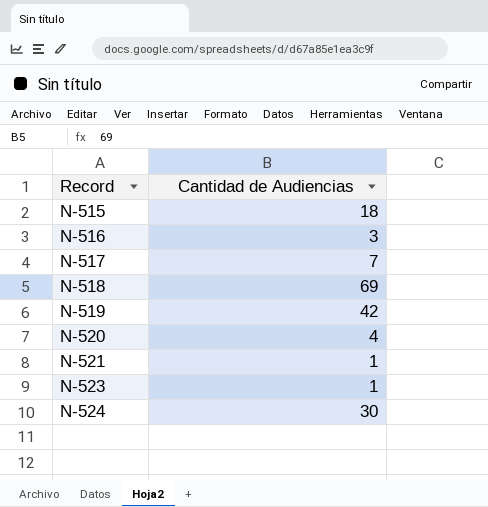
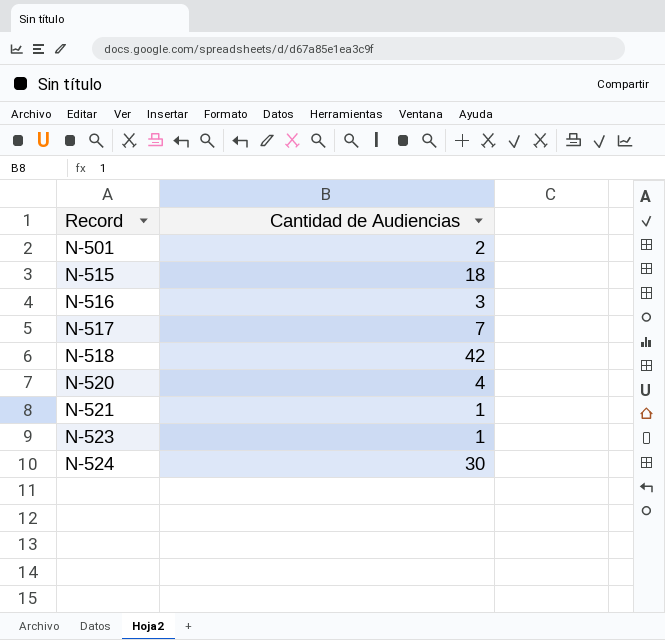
row N-519: 42 -> none
row N-501: none -> 2
N-518 | Cantidad de Audiencias: 69 -> 42

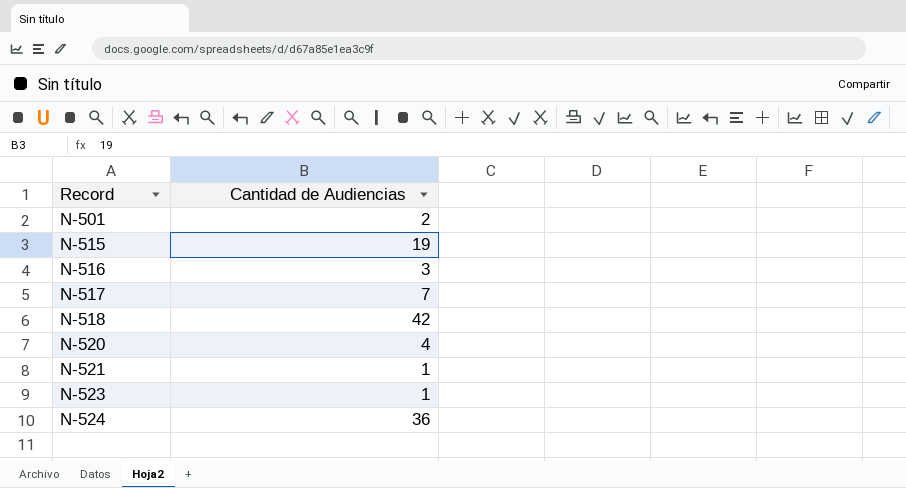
N-515 | Cantidad de Audiencias: 18 -> 19
N-524 | Cantidad de Audiencias: 30 -> 36

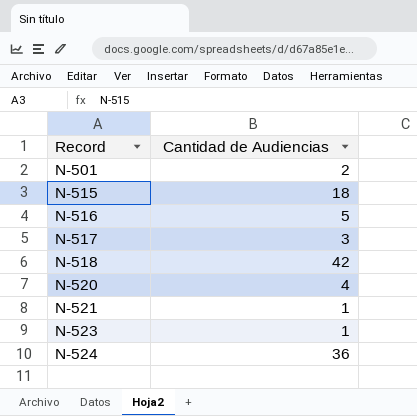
N-515 | Cantidad de Audiencias: 19 -> 18
N-516 | Cantidad de Audiencias: 3 -> 5
N-517 | Cantidad de Audiencias: 7 -> 3

